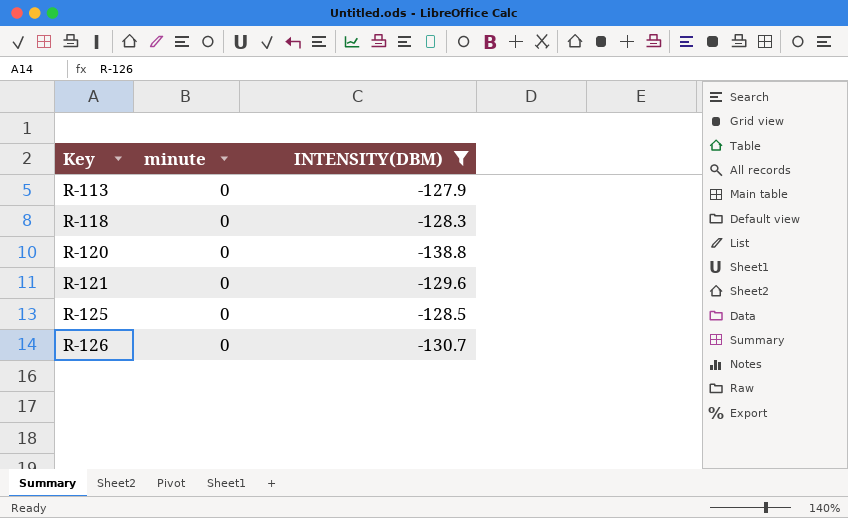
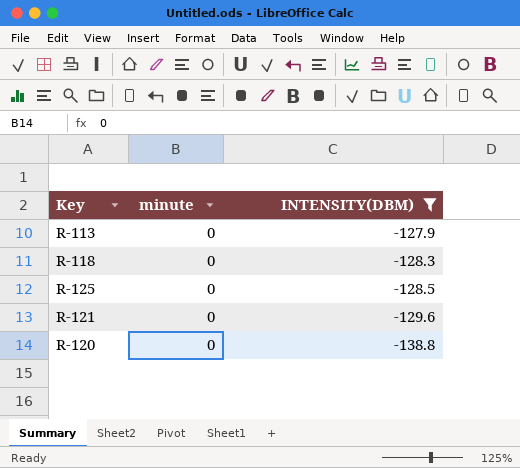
row order: Key ascending -> INTENSITY(DBM) descending
row R-126: 0 | -130.7 -> none

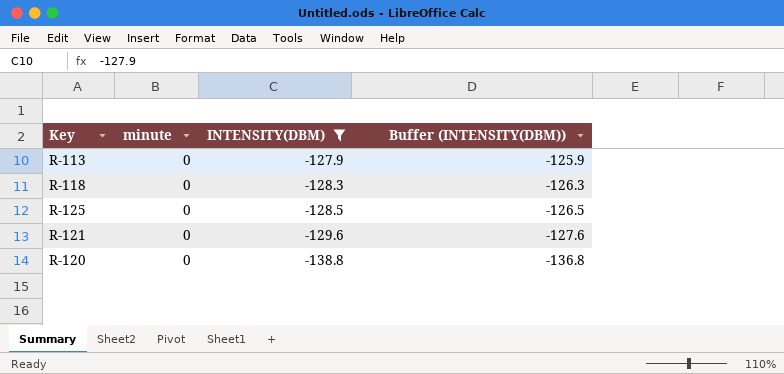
column Buffer (INTENSITY(DBM)) | formula: none -> [INTENSITY(DBM)] + 2

